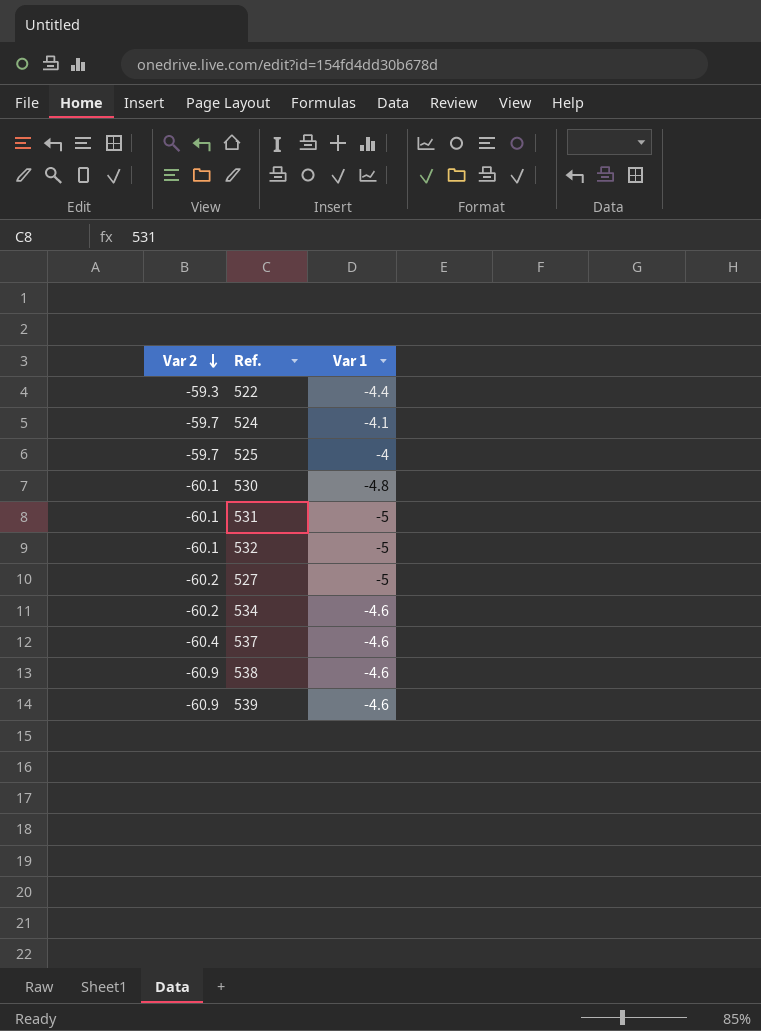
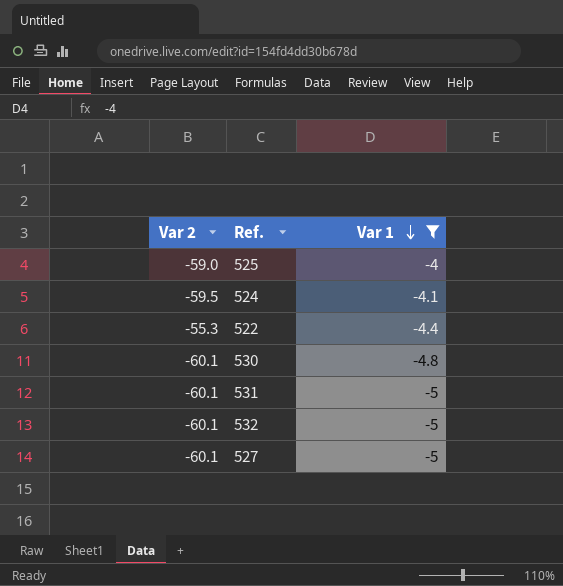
filter: none -> Var 1 != -4.6
row order: Var 2 descending -> Var 1 descending
525 | Var 2: -59.7 -> -59.0
524 | Var 2: -59.7 -> -59.5
522 | Var 2: -59.3 -> -55.3
527 | Var 2: -60.2 -> -60.1

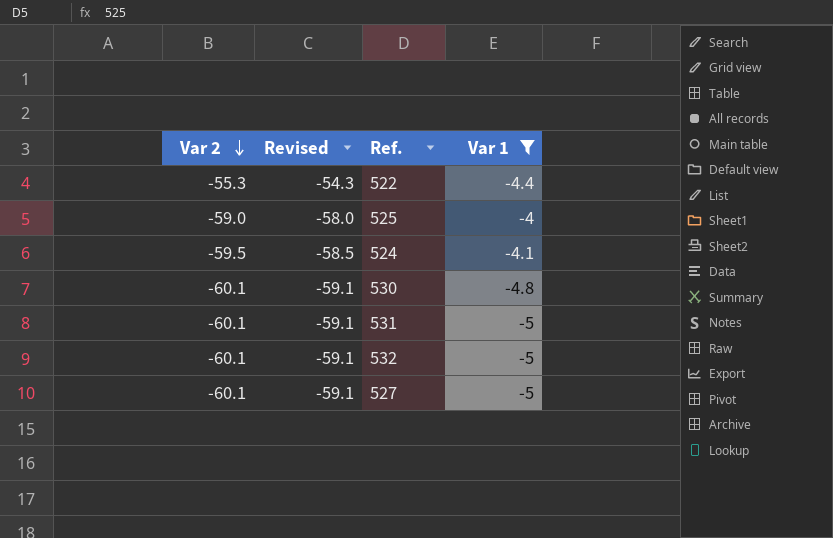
row order: Var 1 descending -> Var 2 descending
column Revised | formula: none -> [Var 2] + 1

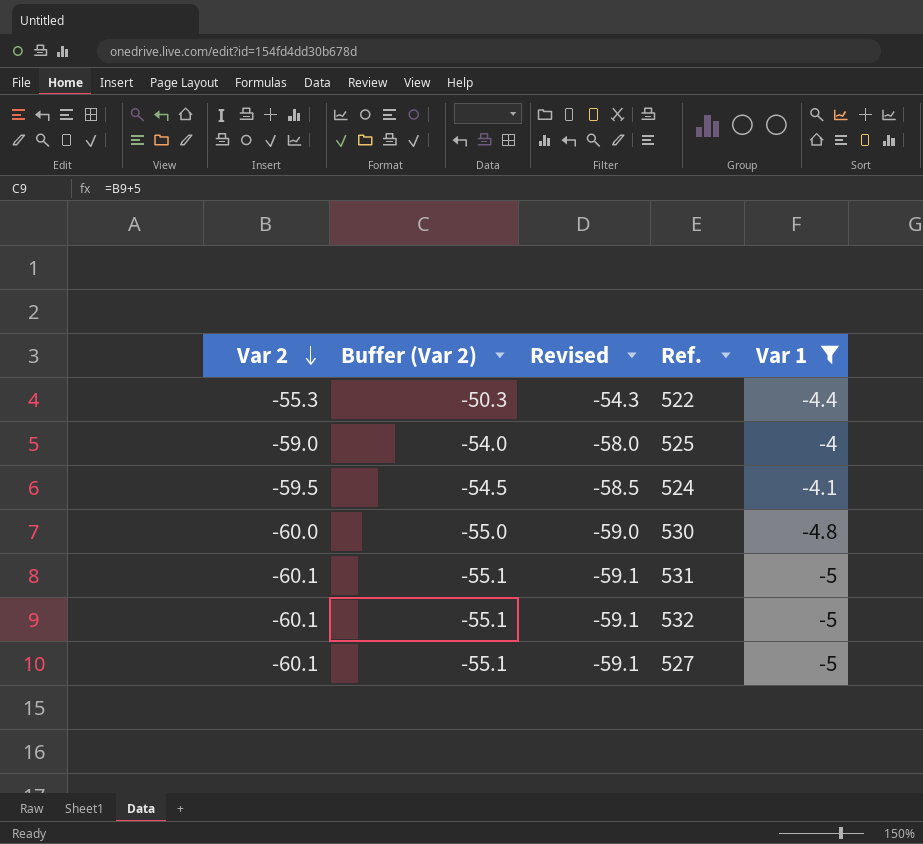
column Buffer (Var 2) | formula: none -> [Var 2] + 5
530 | Var 2: -60.1 -> -60.0
530 | Revised: -59.1 -> -59.0

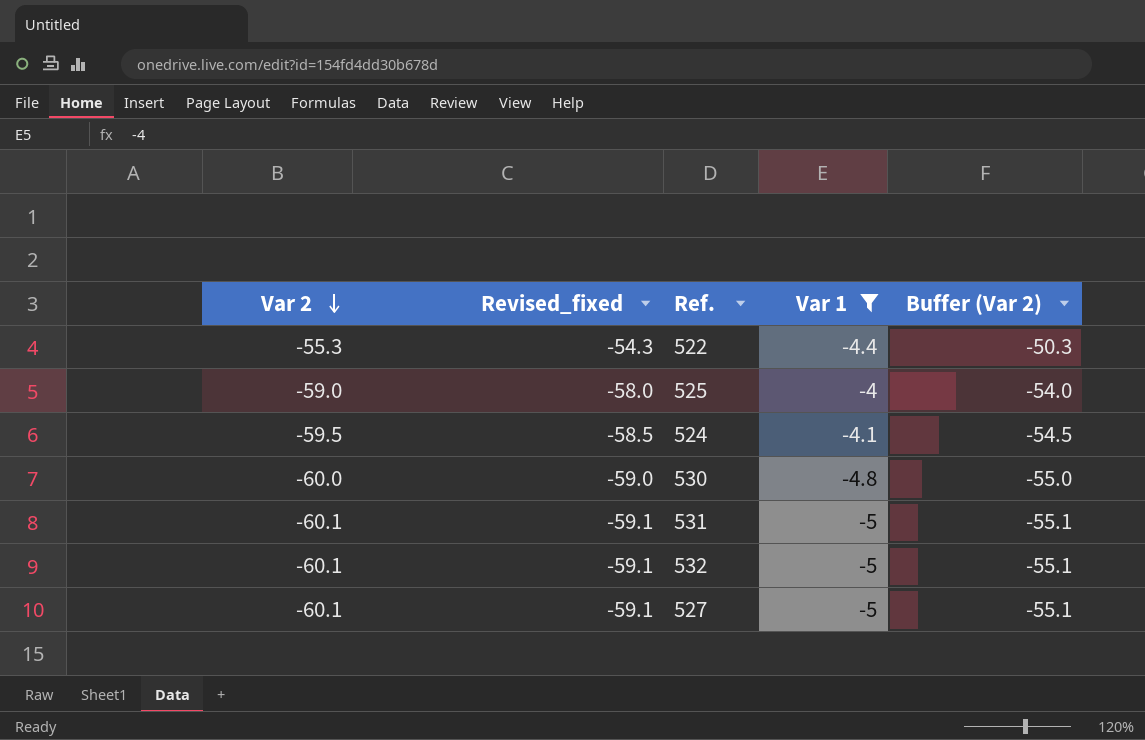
column name: Revised -> Revised_fixed
column Buffer (Var 2) | position: 2 -> 5

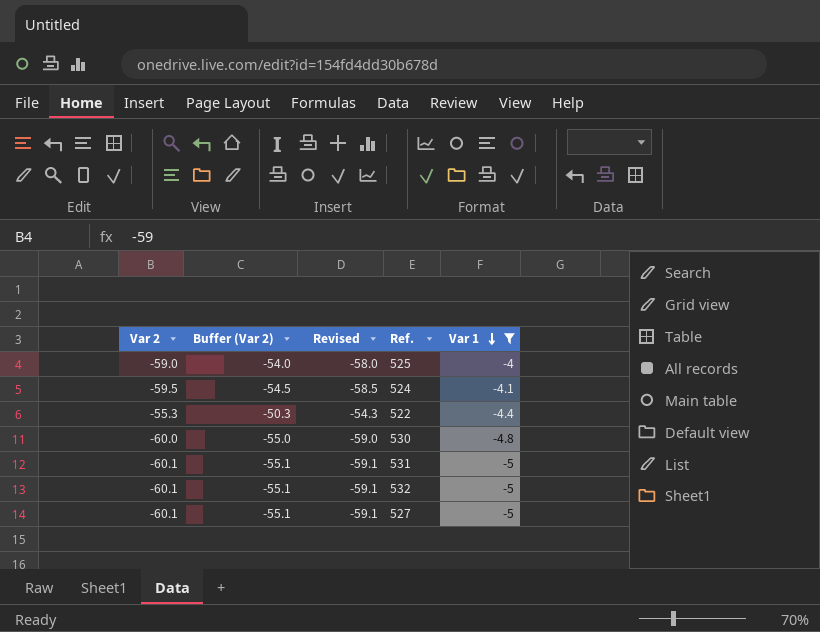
row order: Var 2 descending -> Var 1 descending
column Buffer (Var 2) | position: 5 -> 2
column name: Revised_fixed -> Revised

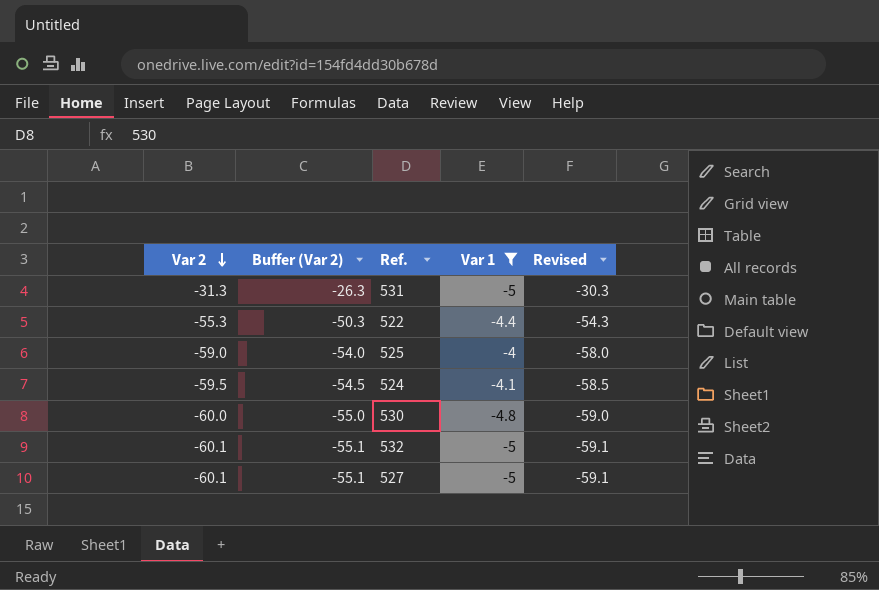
row order: Var 1 descending -> Var 2 descending
column Revised | position: 3 -> 5
531 | Var 2: -60.1 -> -31.3
531 | Buffer (Var 2): -55.1 -> -26.3
531 | Revised: -59.1 -> -30.3

